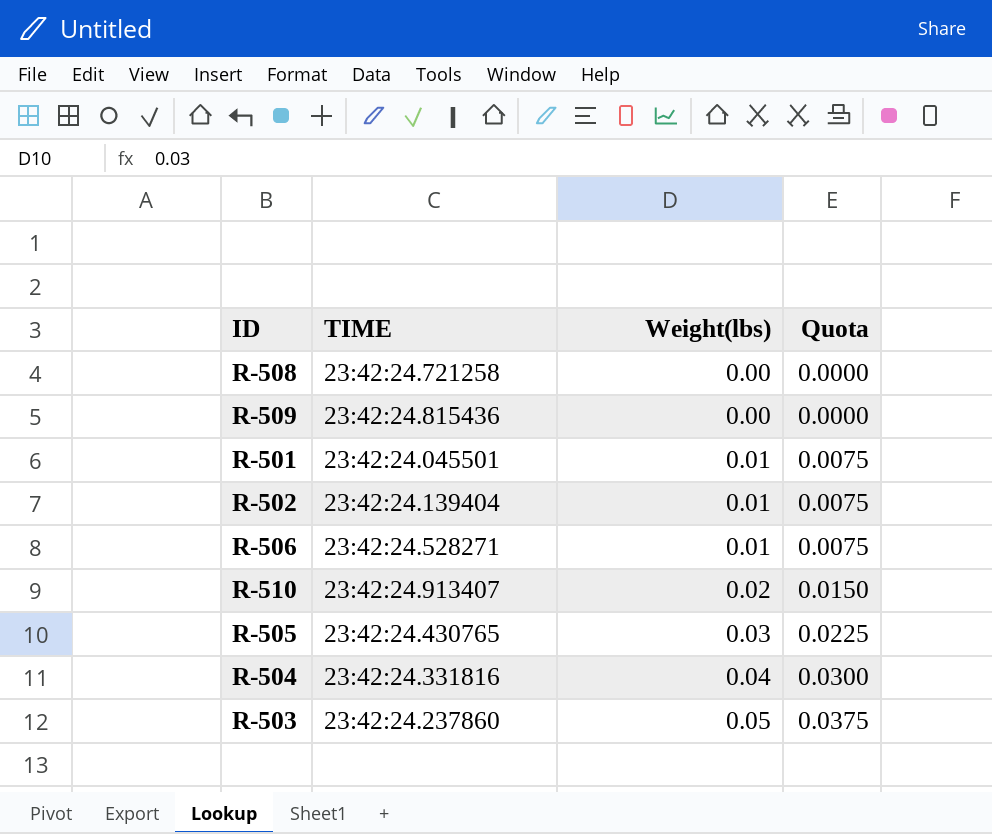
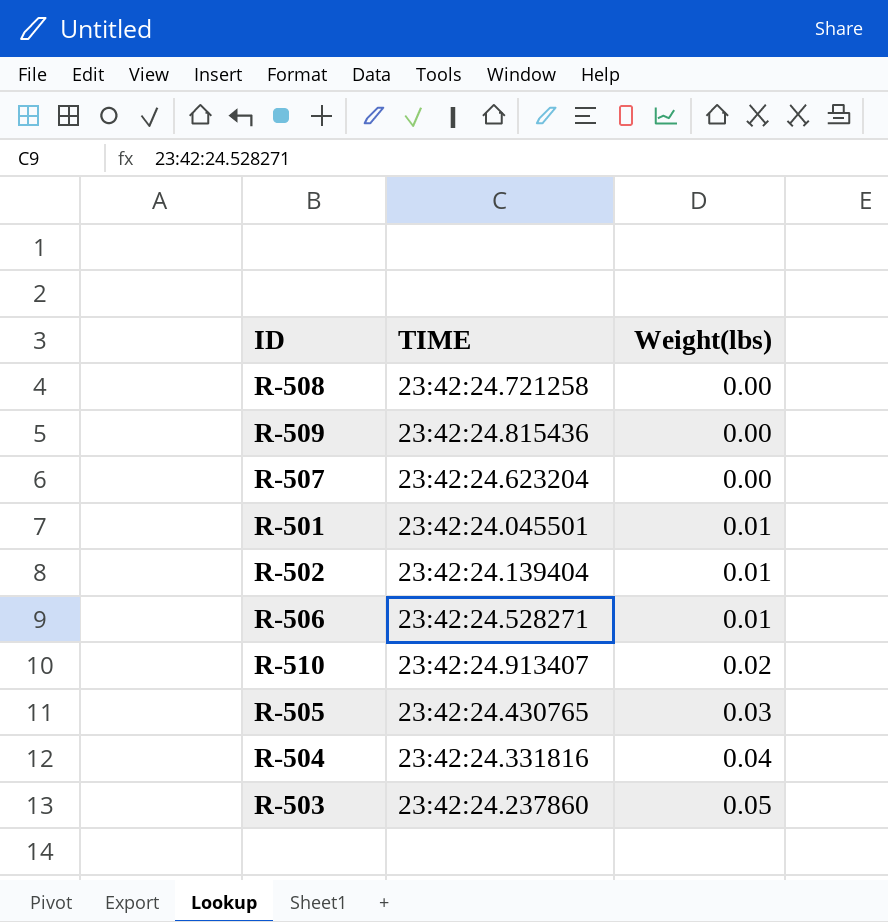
column Quota | formula: [Weight(lbs)] * 0.75 -> none
row R-507: none -> 23:42:24.623204 | 0.00

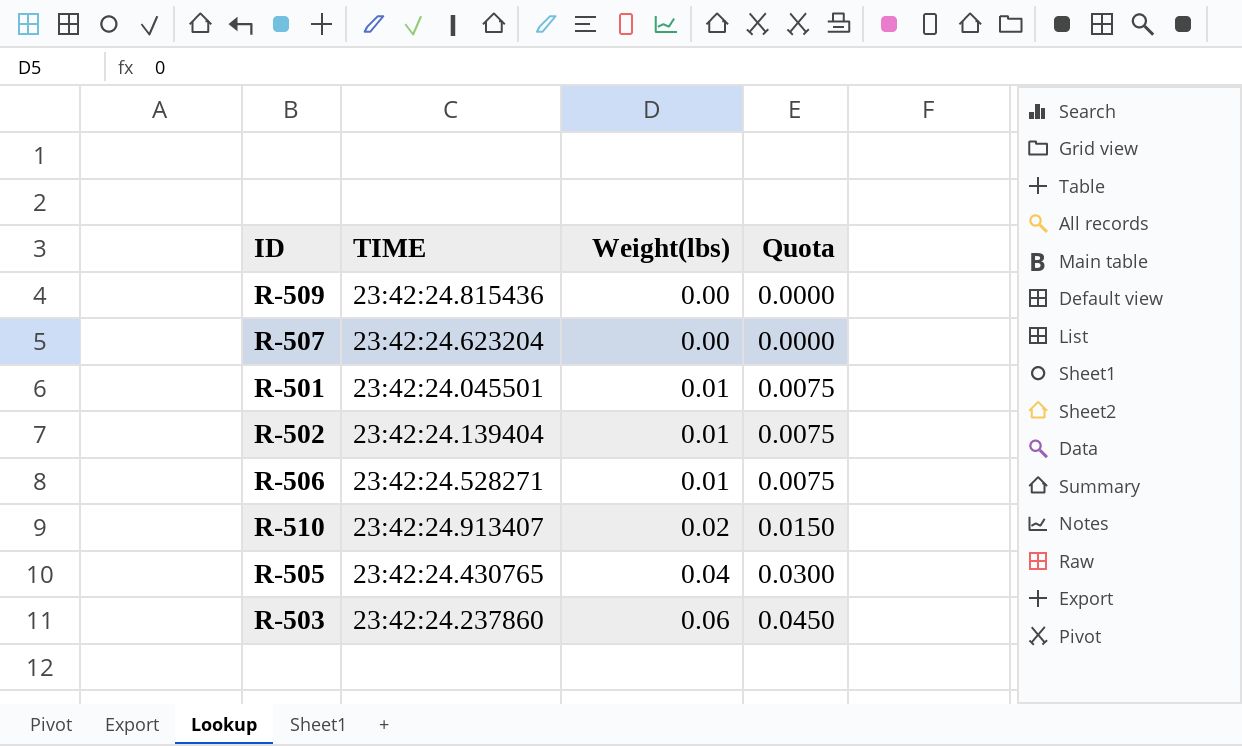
column Quota | formula: none -> [Weight(lbs)] * 0.75
row R-508: 23:42:24.721258 | 0.00 -> none
row R-504: 23:42:24.331816 | 0.04 -> none
R-505 | Weight(lbs): 0.03 -> 0.04
R-503 | Weight(lbs): 0.05 -> 0.06

